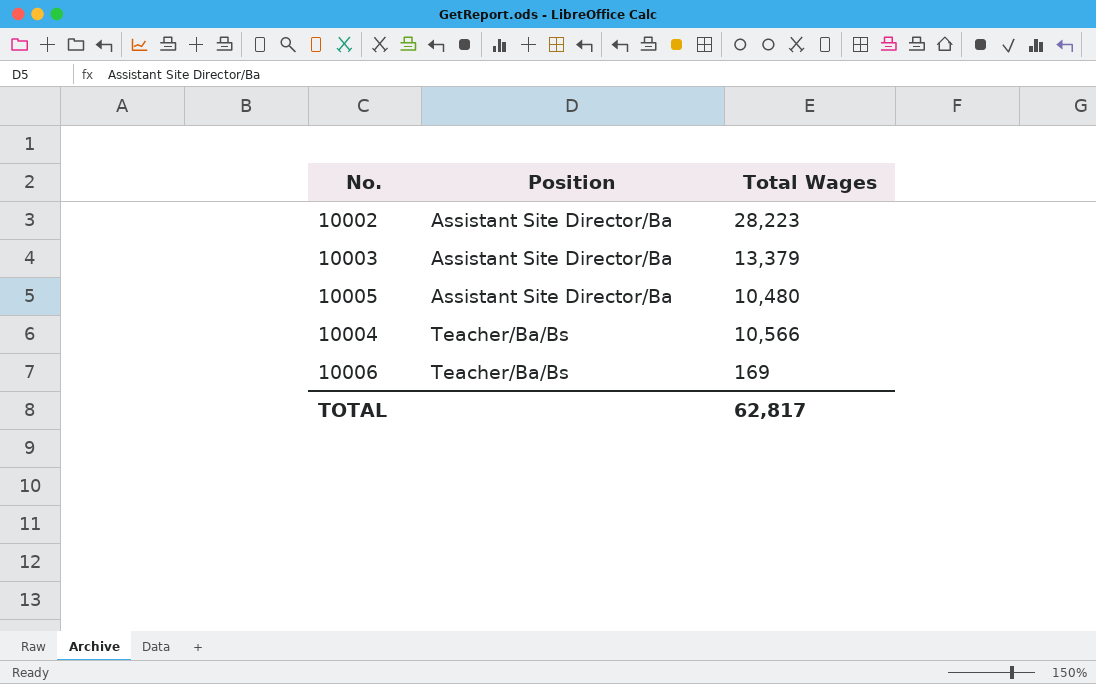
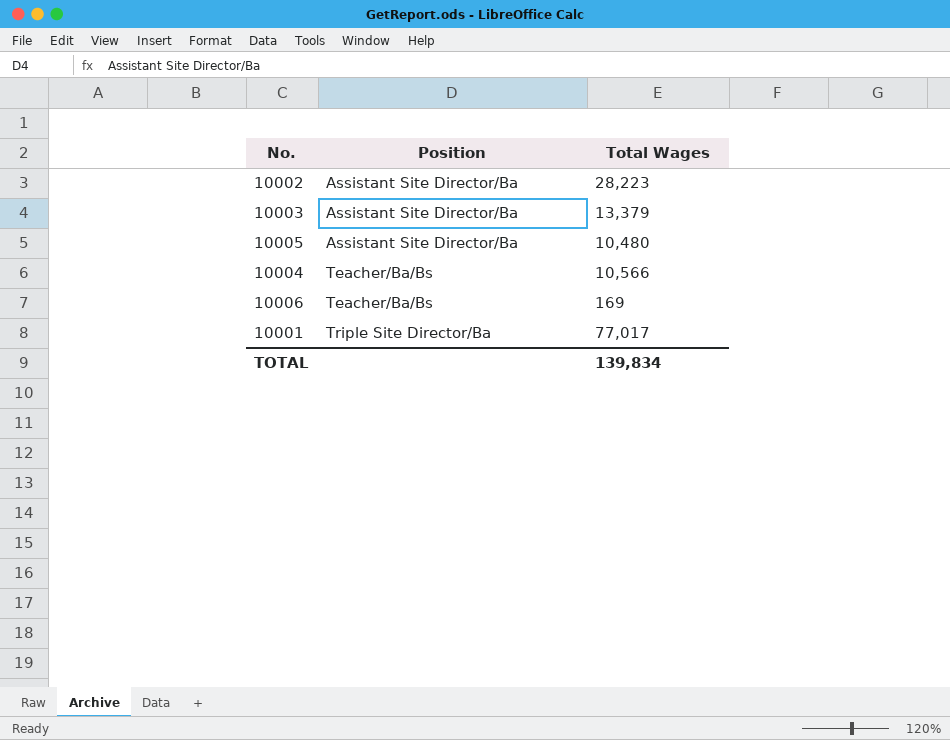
row 10001: none -> Triple Site Director/Ba | 77,017
TOTAL | Total Wages: 62,817 -> 139,834

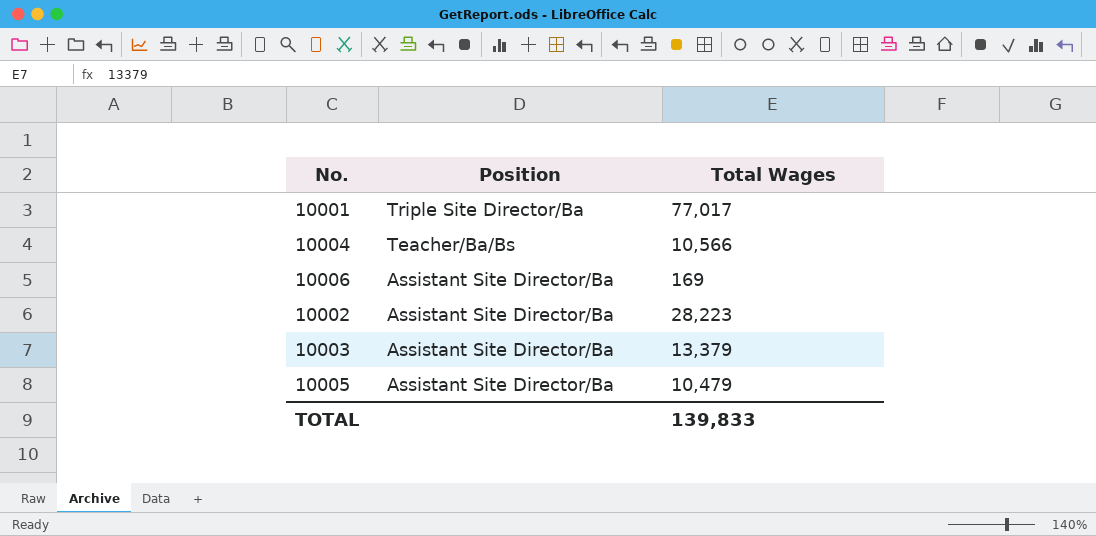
row order: Position ascending -> Position descending
10006 | Position: Teacher/Ba/Bs -> Assistant Site Director/Ba
10005 | Total Wages: 10,480 -> 10,479
TOTAL | Total Wages: 139,834 -> 139,833

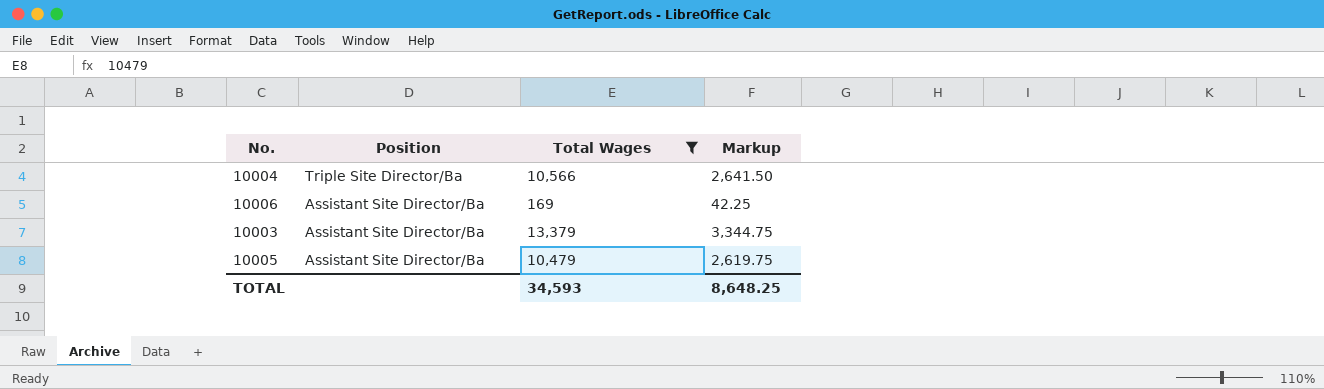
filter: none -> Total Wages <= 13,379
column Markup | formula: none -> [Total Wages] * 0.25
10004 | Position: Teacher/Ba/Bs -> Triple Site Director/Ba
TOTAL | Total Wages: 139,833 -> 34,593

